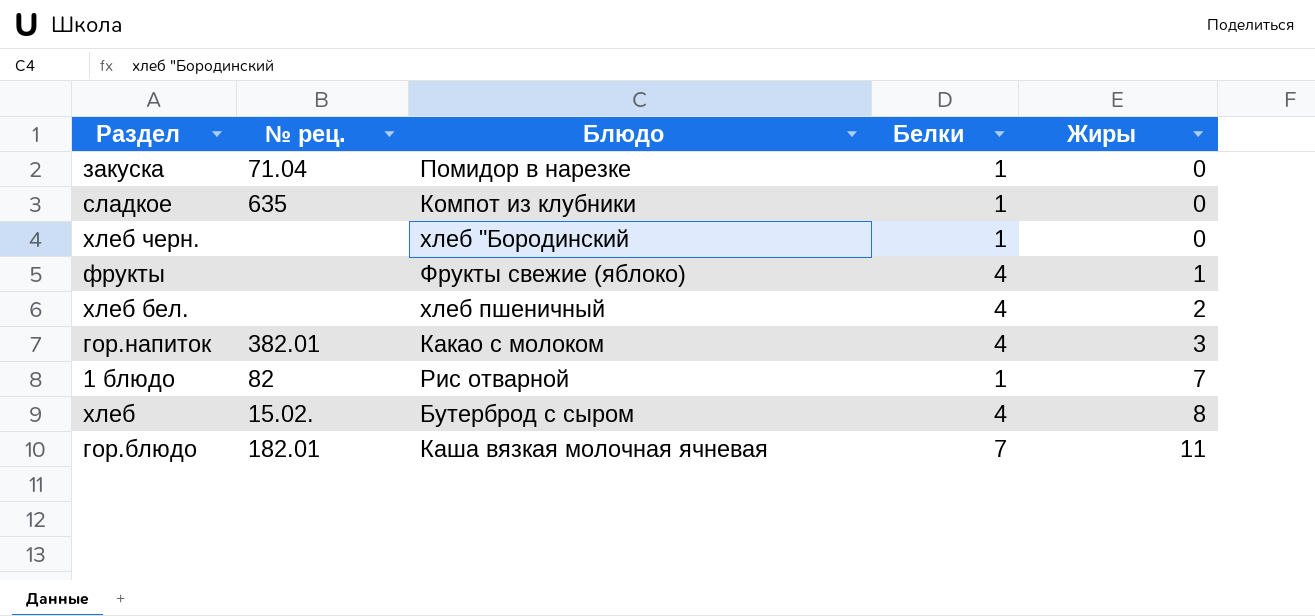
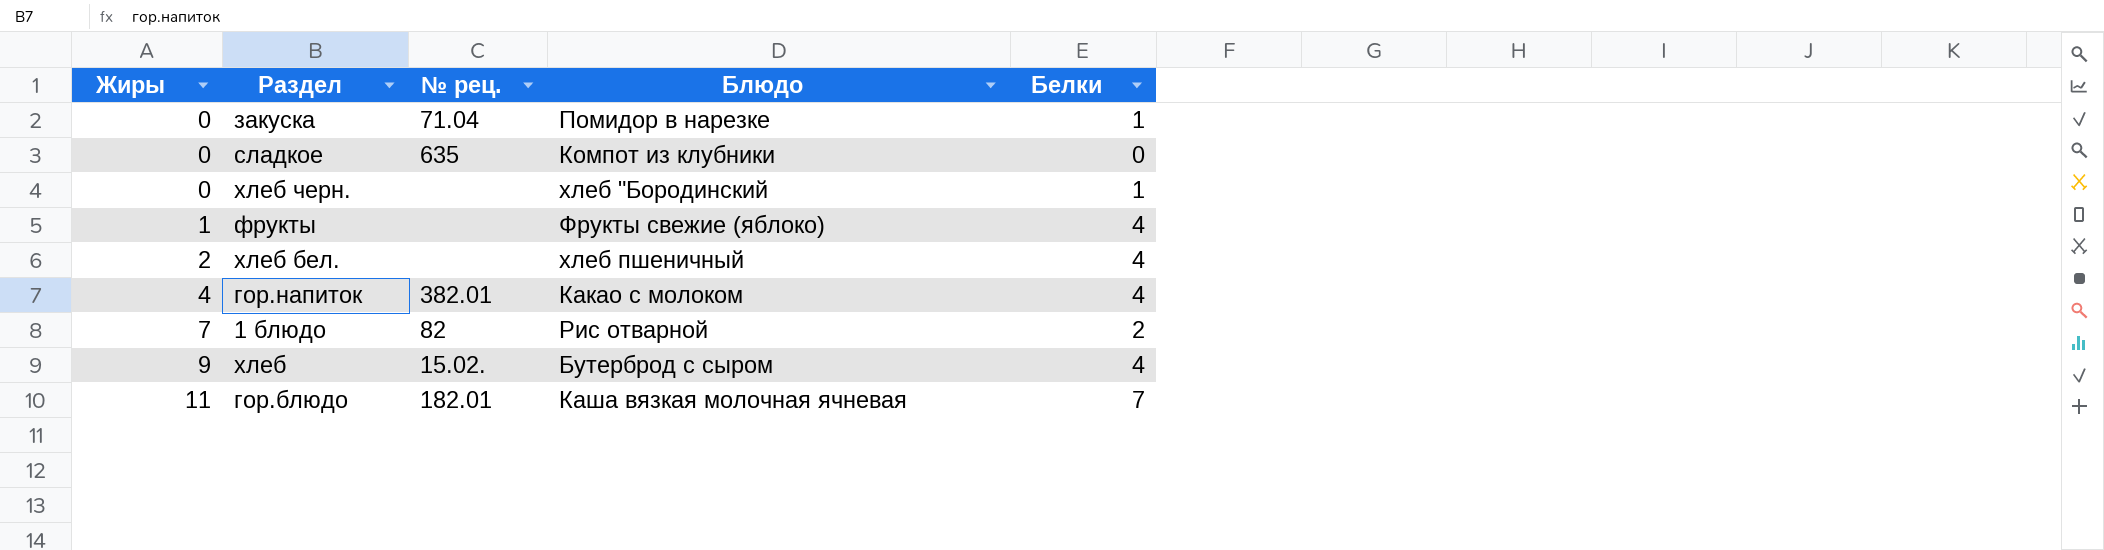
column Жиры | position: 5 -> 1
сладкое | Белки: 1 -> 0
гор.напиток | Жиры: 3 -> 4
1 блюдо | Белки: 1 -> 2
хлеб | Жиры: 8 -> 9

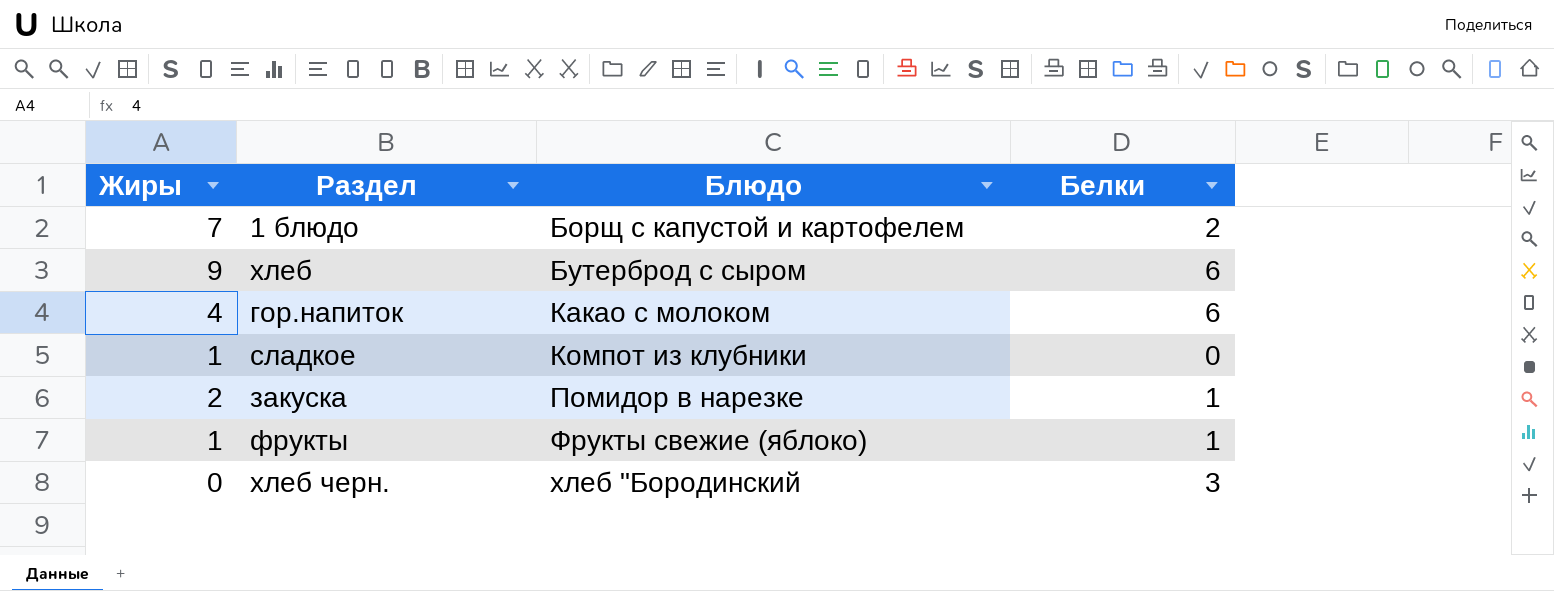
row order: Жиры ascending -> Блюдо ascending
column № рец. | position: 3 -> none
row хлеб бел.: 2 | none | хлеб пшеничный | 4 -> none
row гор.блюдо: 11 | 182.01 | Каша вязкая молочная ячневая | 7 -> none
1 блюдо | Блюдо: Рис отварной -> Борщ с капустой и картофелем
хлеб | Белки: 4 -> 6
гор.напиток | Белки: 4 -> 6
сладкое | Жиры: 0 -> 1
закуска | Жиры: 0 -> 2
фрукты | Белки: 4 -> 1
хлеб черн. | Белки: 1 -> 3

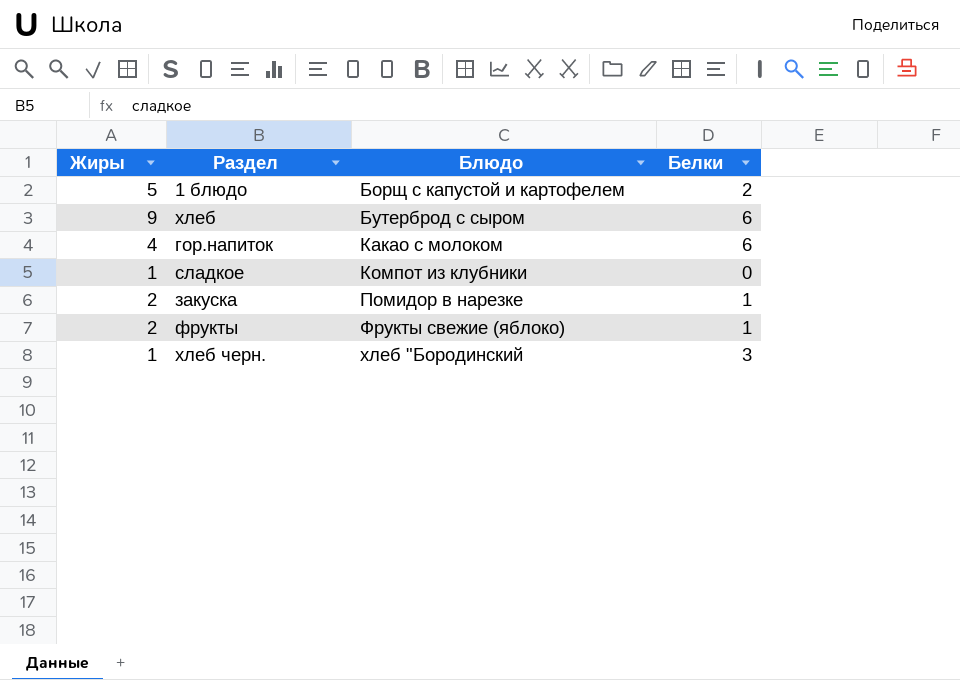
1 блюдо | Жиры: 7 -> 5
фрукты | Жиры: 1 -> 2
хлеб черн. | Жиры: 0 -> 1

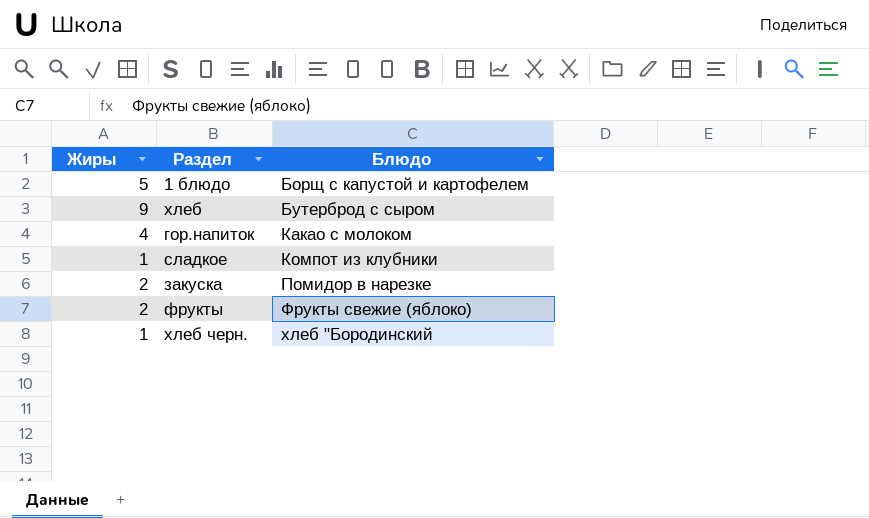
column Белки | position: 4 -> none

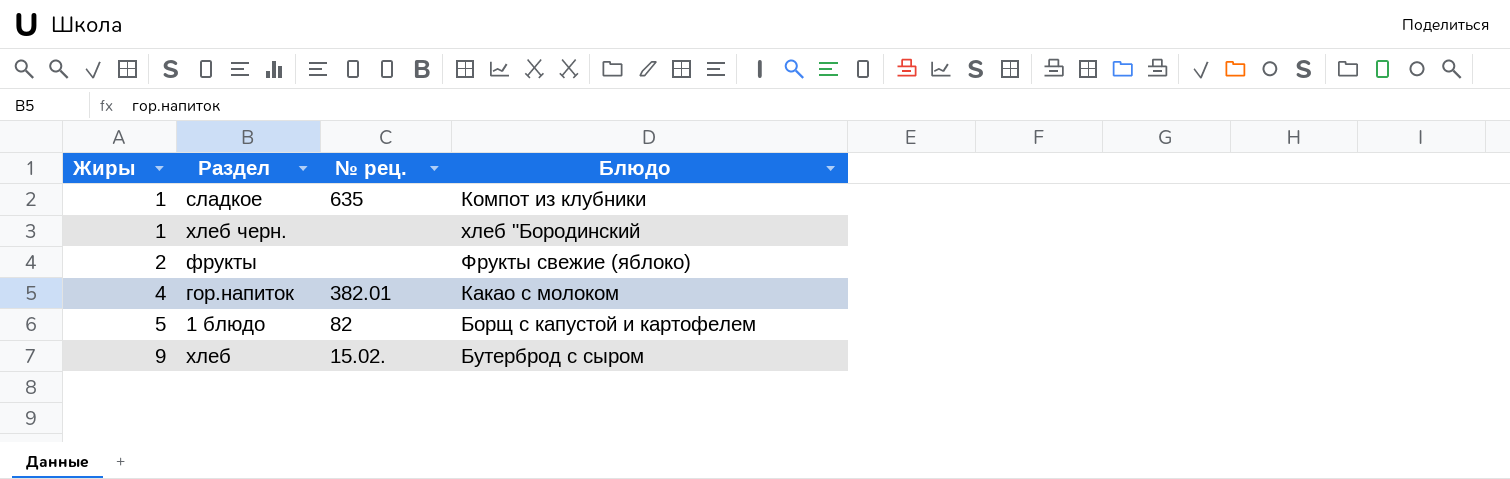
row order: Блюдо ascending -> Жиры ascending
column № рец. | position: none -> 3
row закуска: 2 | Помидор в нарезке -> none

